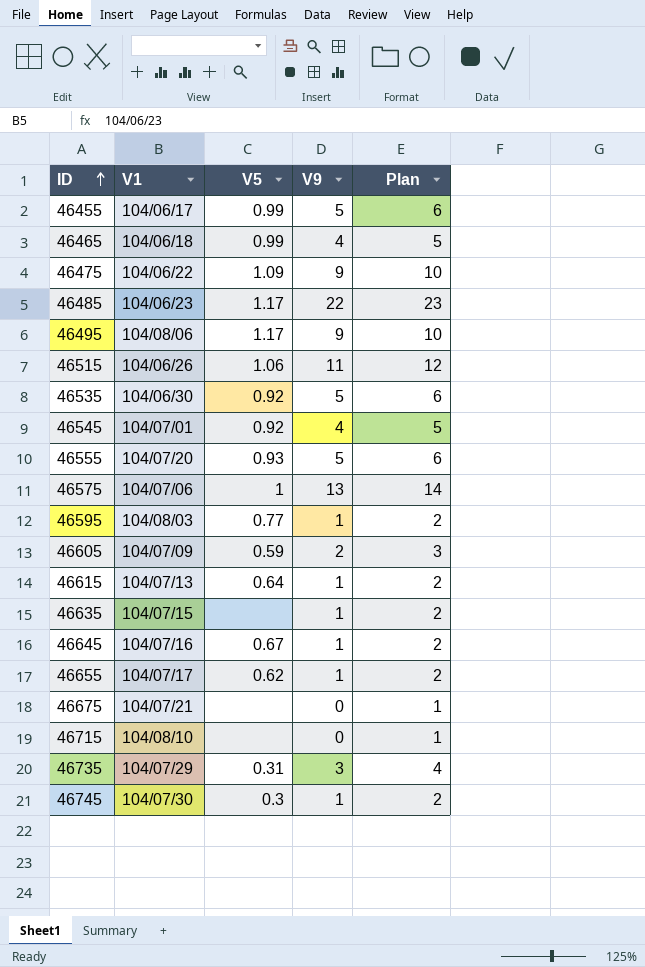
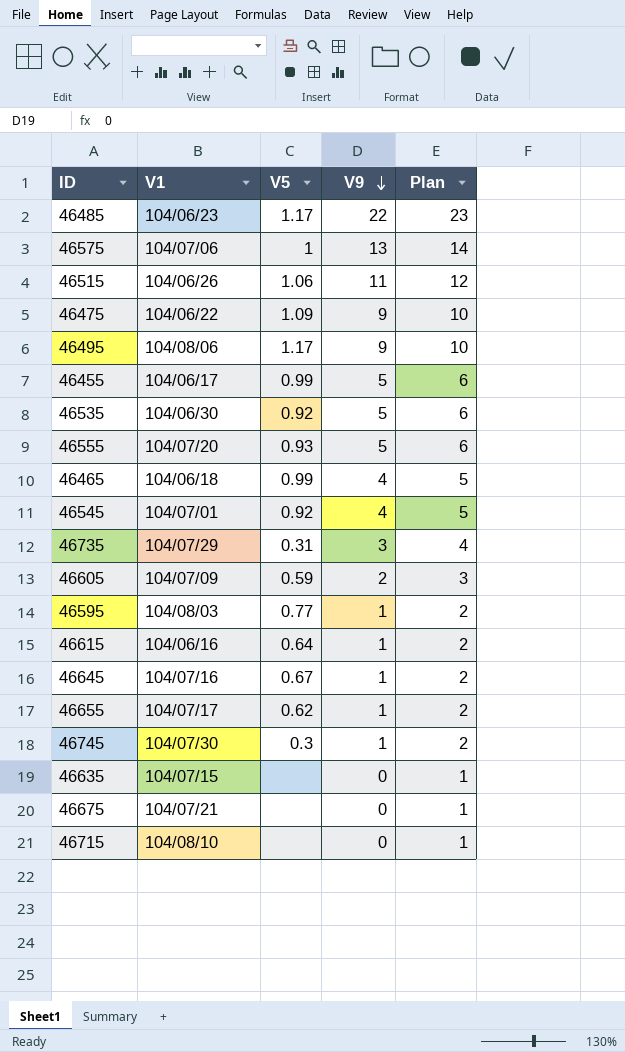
row order: ID ascending -> V9 descending
46615 | V1: 104/07/13 -> 104/06/16
46635 | V9: 1 -> 0
46635 | Plan: 2 -> 1

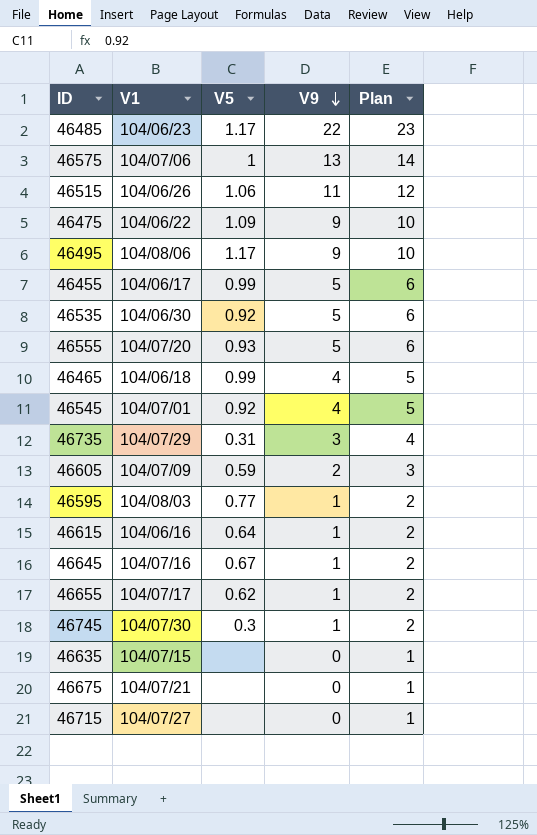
46715 | V1: 104/08/10 -> 104/07/27

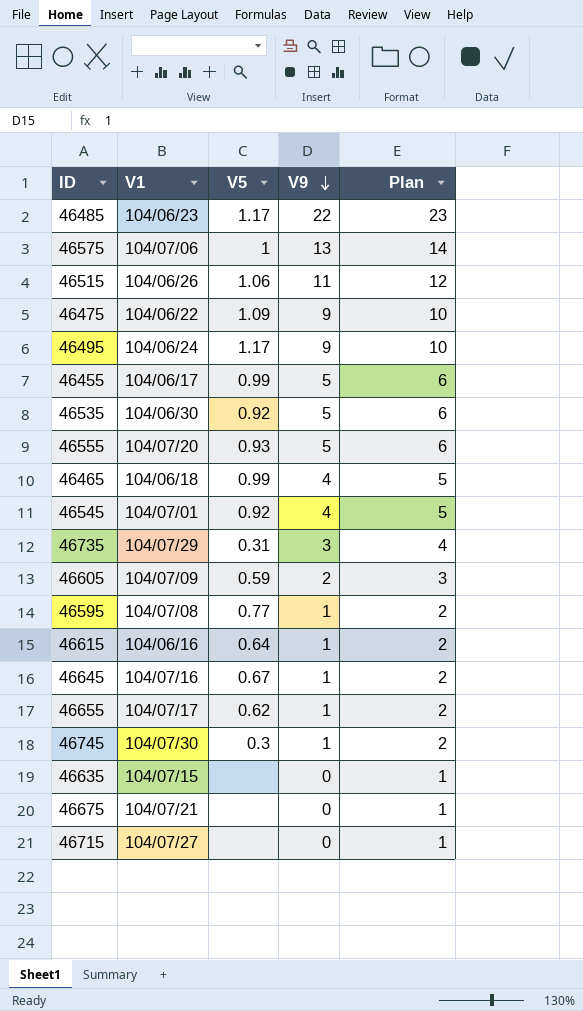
46495 | V1: 104/08/06 -> 104/06/24
46595 | V1: 104/08/03 -> 104/07/08

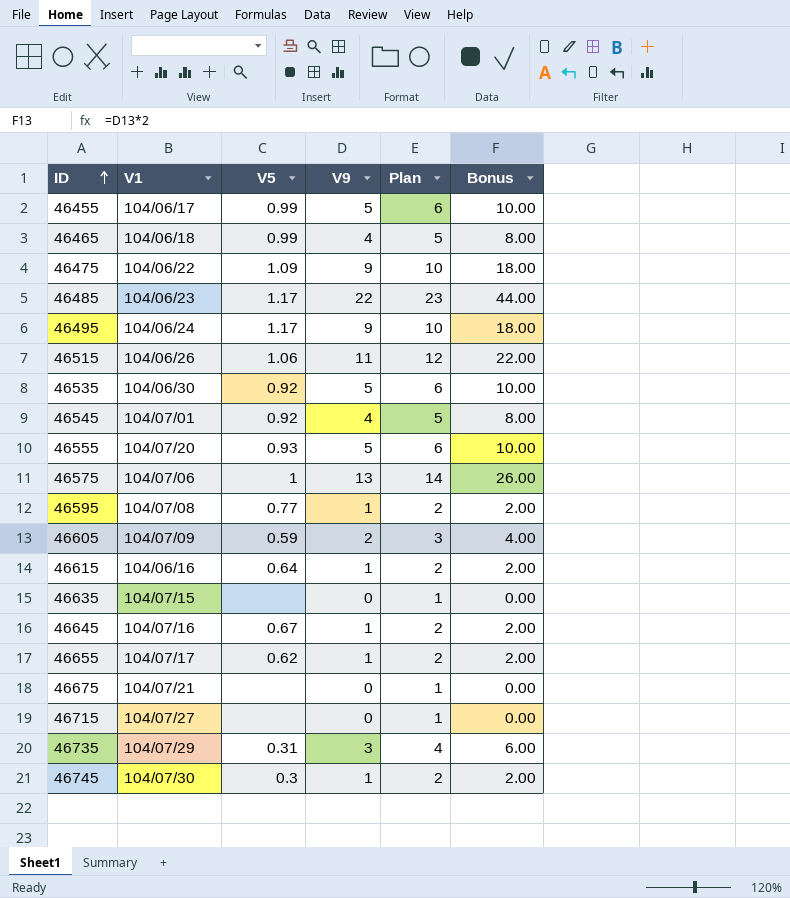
row order: V9 descending -> ID ascending
column Bonus | formula: none -> [V9] * 2

